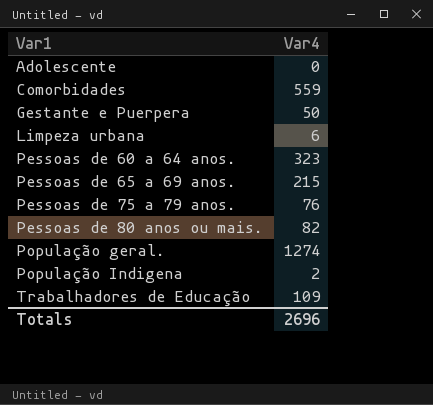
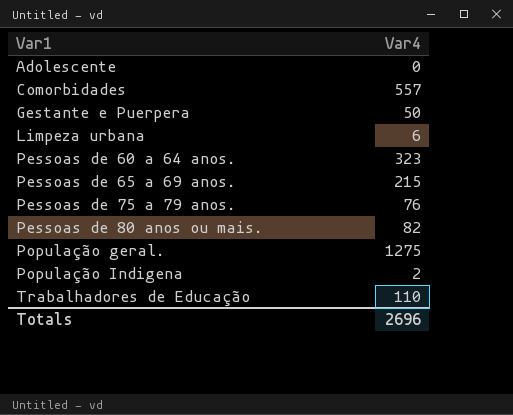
Comorbidades | Var4: 559 -> 557
População geral. | Var4: 1274 -> 1275
Trabalhadores de Educação | Var4: 109 -> 110

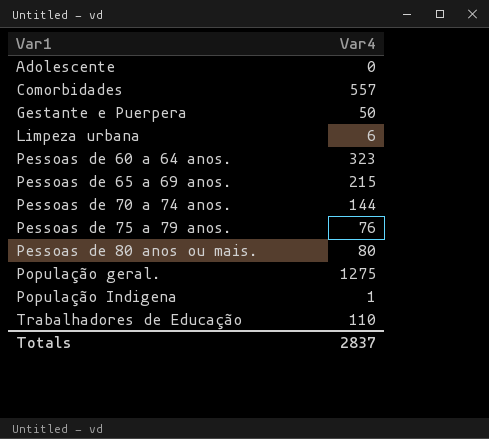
row Pessoas de 70 a 74 anos.: none -> 144
Pessoas de 80 anos ou mais. | Var4: 82 -> 80
População Indigena | Var4: 2 -> 1
Totals | Var4: 2696 -> 2837

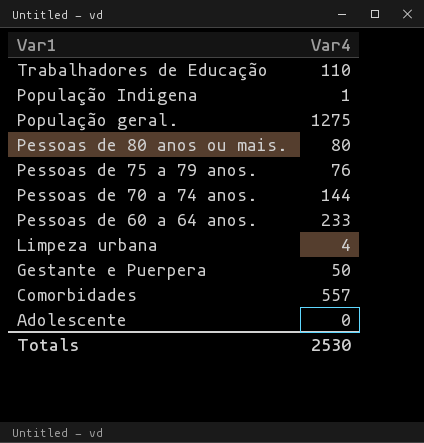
row order: Var1 ascending -> Var1 descending
row Pessoas de 65 a 69 anos.: 215 -> none
Pessoas de 60 a 64 anos. | Var4: 323 -> 233
Limpeza urbana | Var4: 6 -> 4
Totals | Var4: 2837 -> 2530

